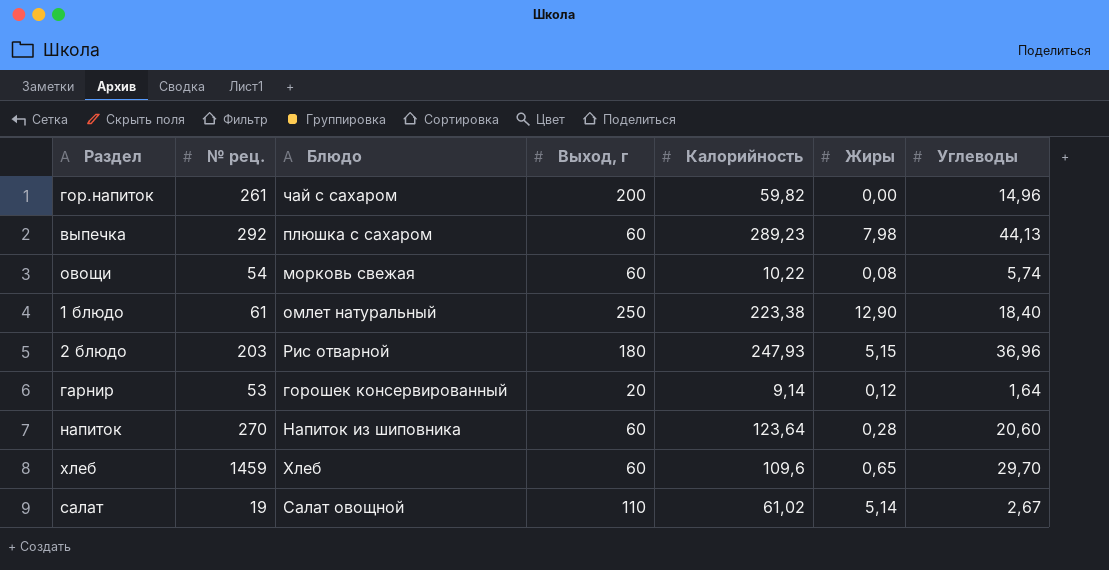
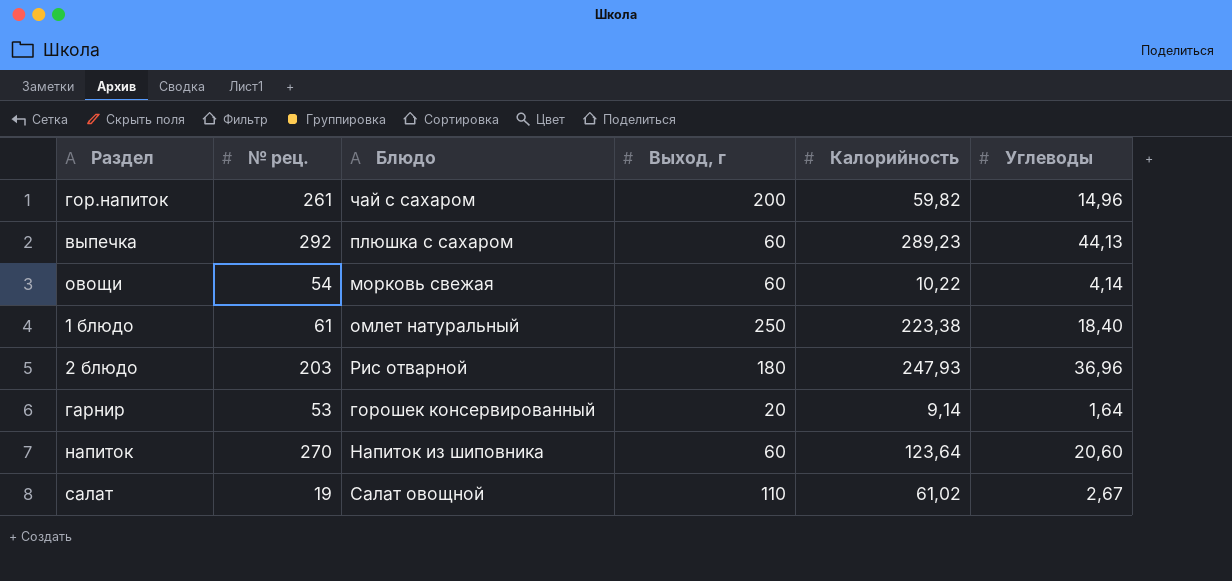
column Жиры | position: 6 -> none
row хлеб: 1459 | Хлеб | 60 | 109,6 | 0,65 | 29,70 -> none
овощи | Углеводы: 5,74 -> 4,14

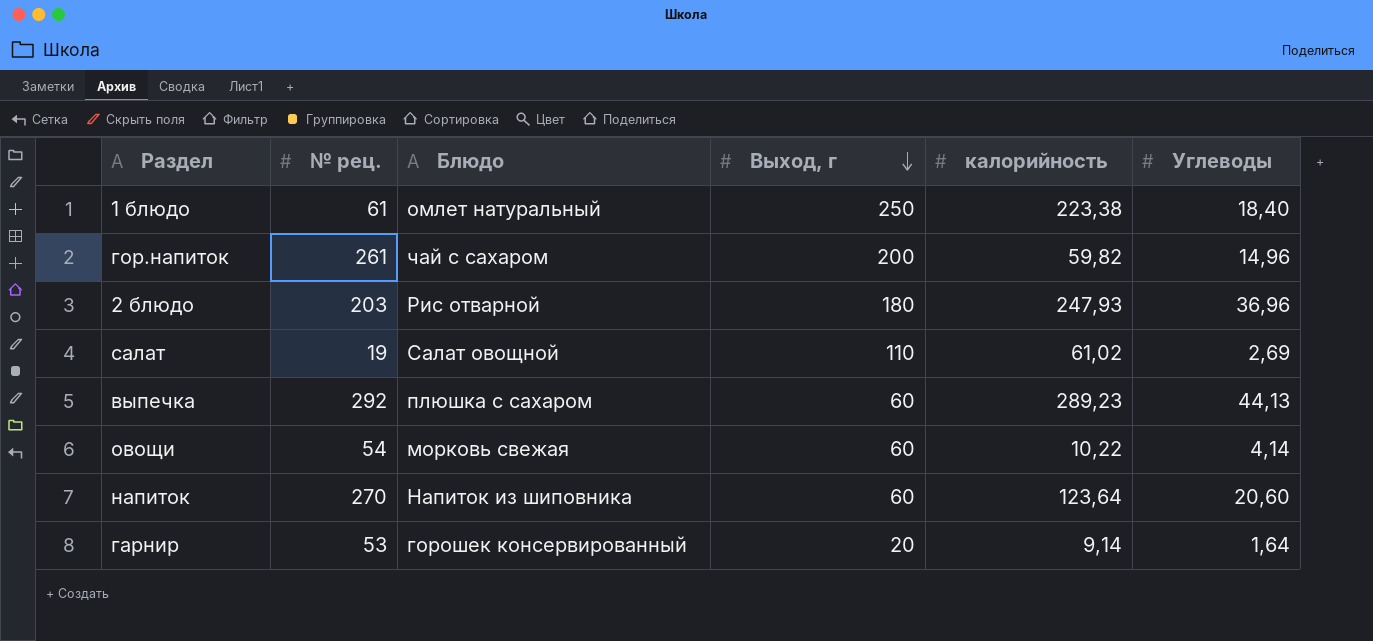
row order: none -> Выход, г descending
column name: Калорийность -> калорийность
салат | Углеводы: 2,67 -> 2,69

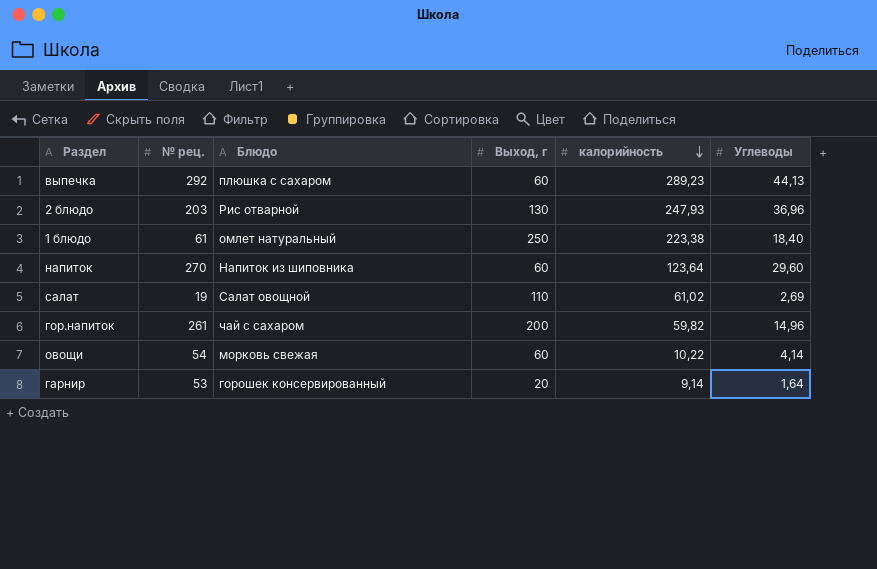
row order: Выход, г descending -> калорийность descending
2 блюдо | Выход, г: 180 -> 130
напиток | Углеводы: 20,60 -> 29,60

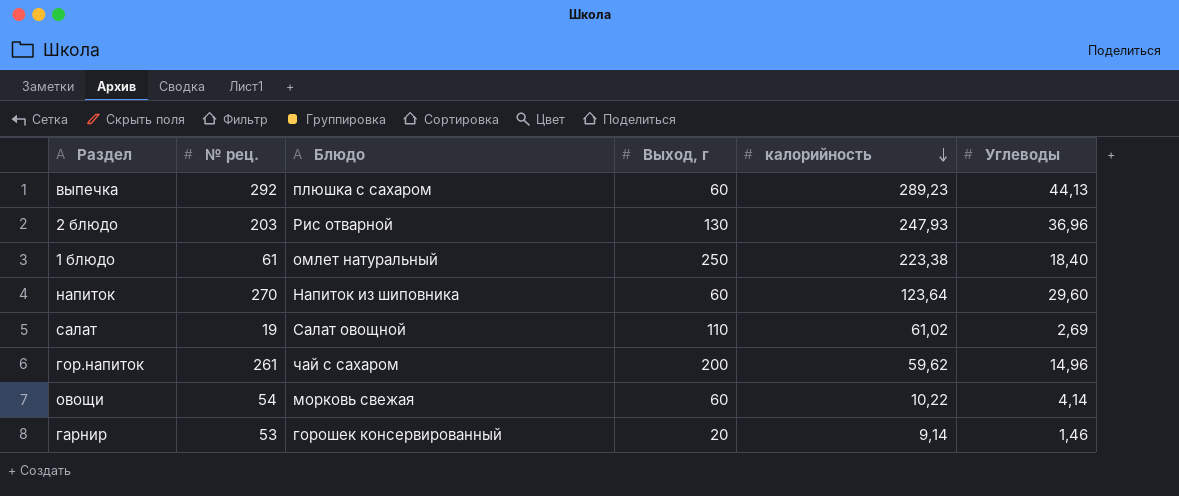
гор.напиток | калорийность: 59,82 -> 59,62
гарнир | Углеводы: 1,64 -> 1,46

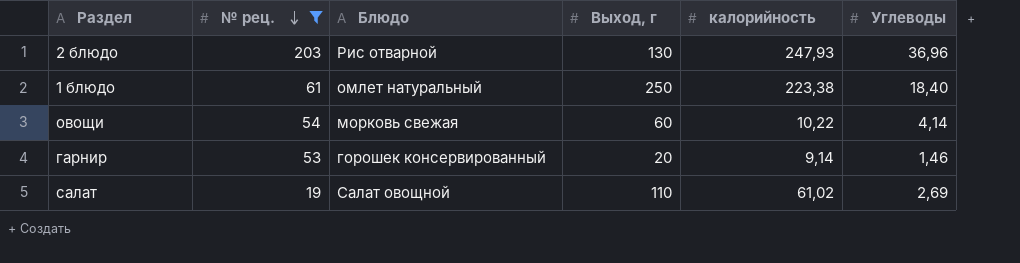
filter: none -> № рец. <= 203
row order: калорийность descending -> № рец. descending

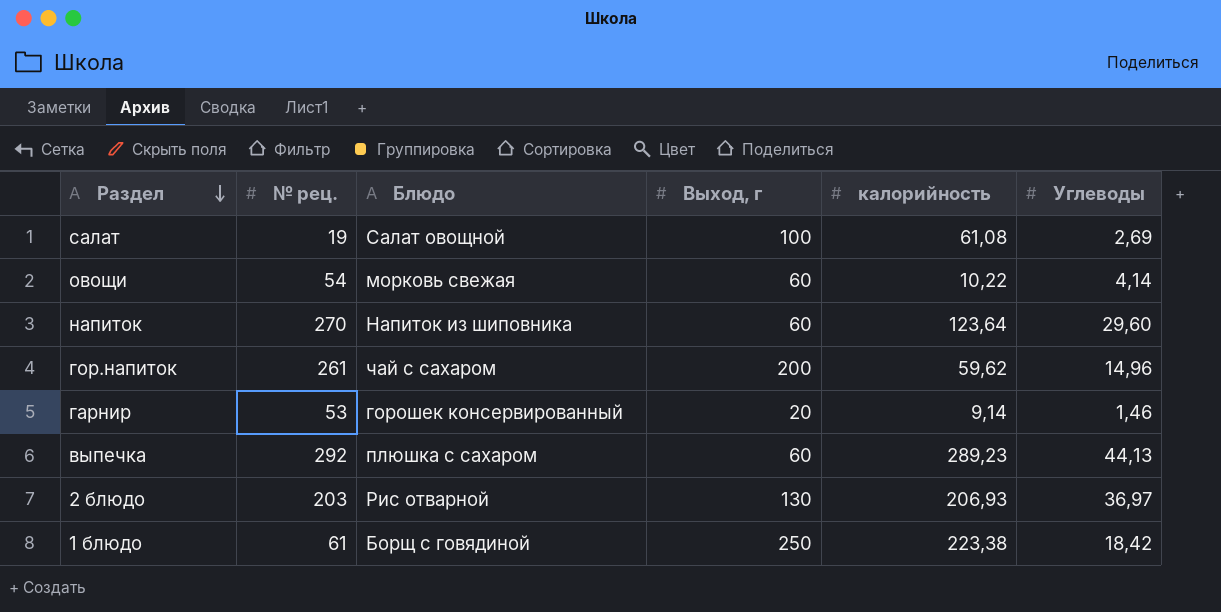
filter: № рец. <= 203 -> none
row order: № рец. descending -> Раздел descending
салат | Выход, г: 110 -> 100
салат | калорийность: 61,02 -> 61,08
2 блюдо | калорийность: 247,93 -> 206,93
2 блюдо | Углеводы: 36,96 -> 36,97
1 блюдо | Блюдо: омлет натуральный -> Борщ с говядиной
1 блюдо | Углеводы: 18,40 -> 18,42

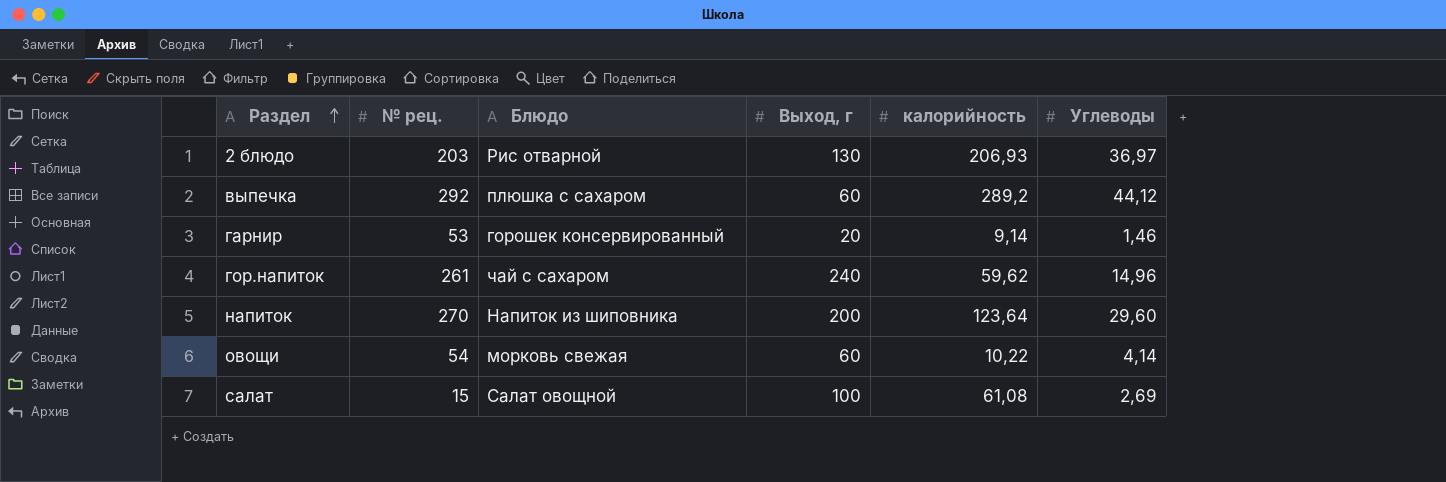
row order: Раздел descending -> Раздел ascending
row 1 блюдо: 61 | Борщ с говядиной | 250 | 223,38 | 18,42 -> none
выпечка | калорийность: 289,23 -> 289,2
выпечка | Углеводы: 44,13 -> 44,12
гор.напиток | Выход, г: 200 -> 240
напиток | Выход, г: 60 -> 200
салат | № рец.: 19 -> 15

